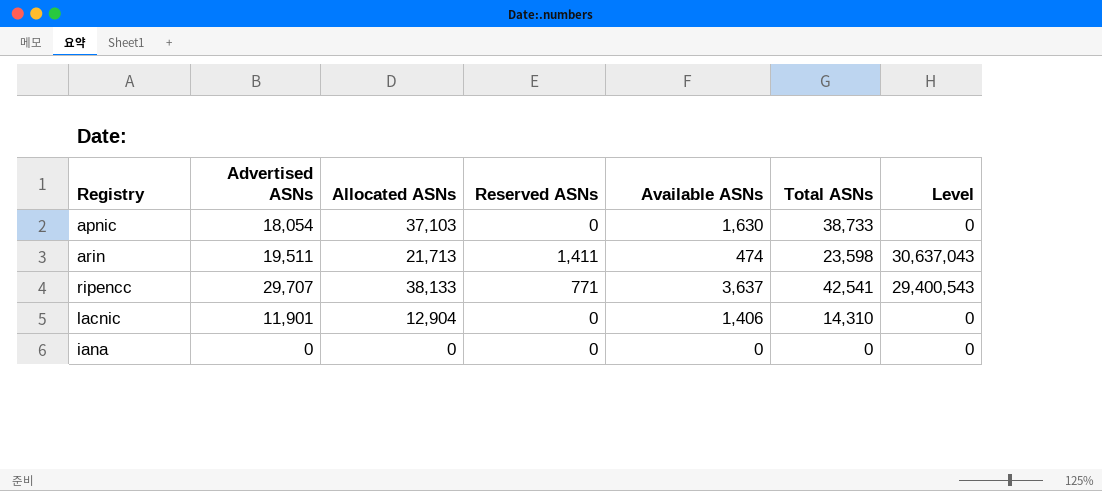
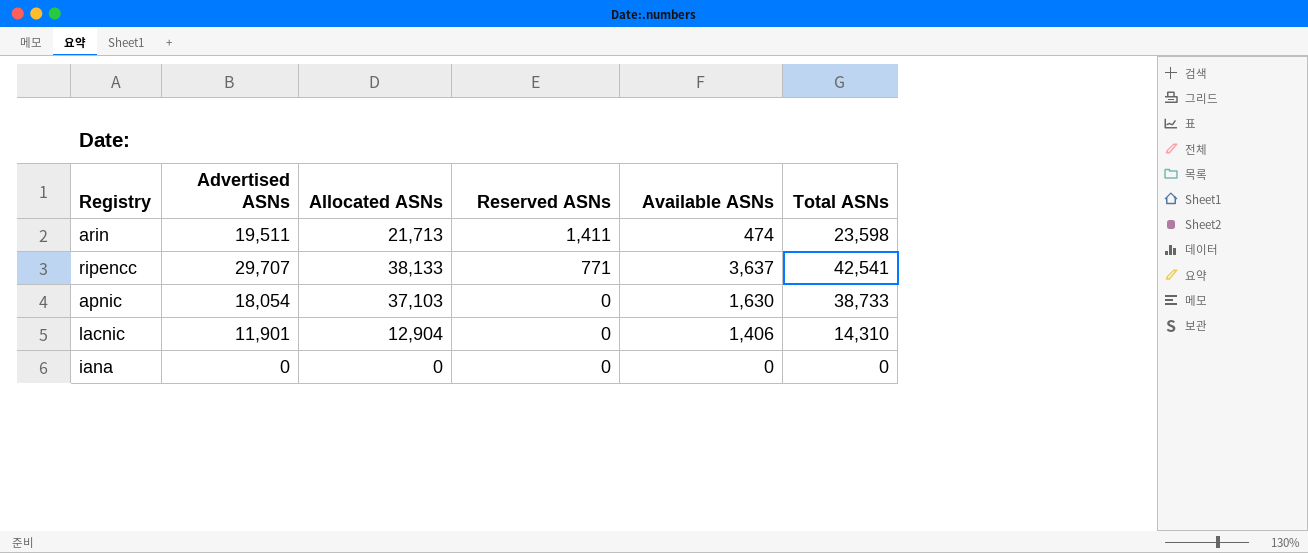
row order: none -> Reserved ASNs descending
column Level | formula: [Allocated ASNs] * [Reserved ASNs] -> none

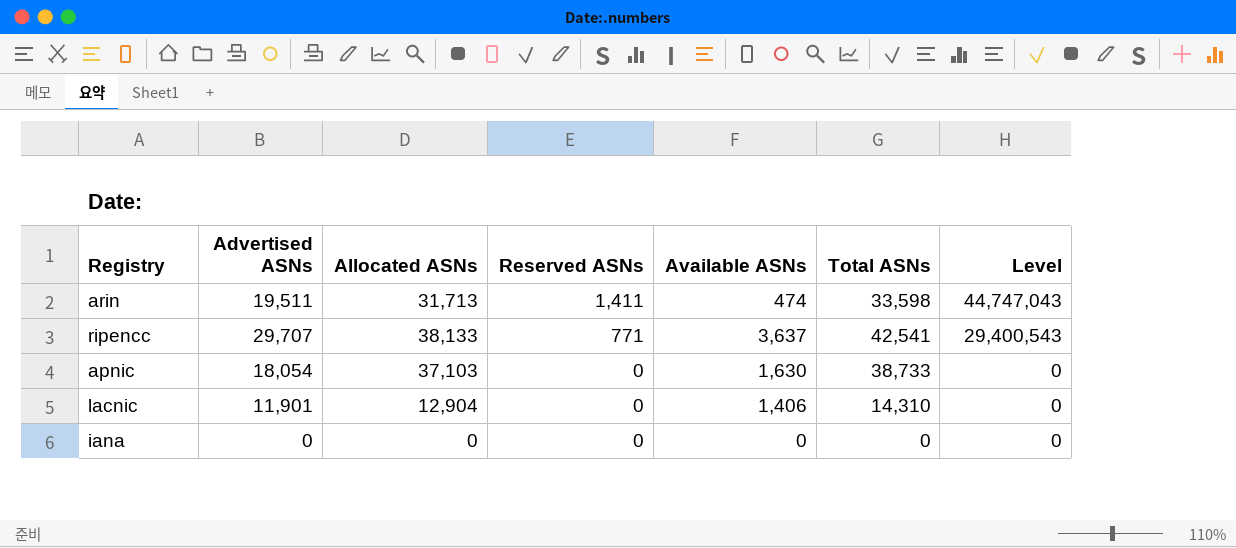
column Level | formula: none -> [Allocated ASNs] * [Reserved ASNs]
arin | Allocated ASNs: 21,713 -> 31,713
arin | Total ASNs: 23,598 -> 33,598

